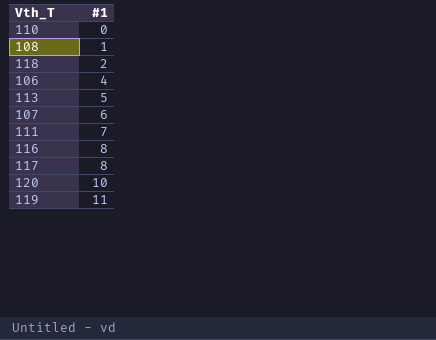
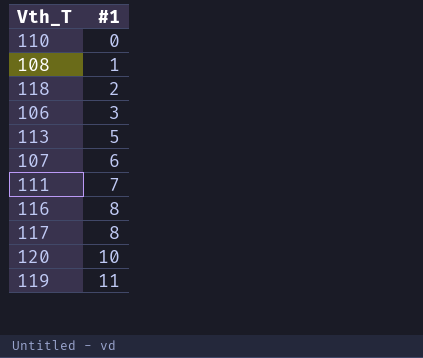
106 | #1: 4 -> 3

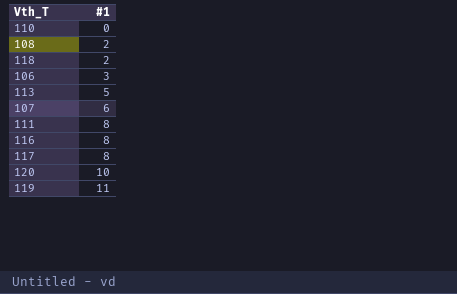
108 | #1: 1 -> 2
111 | #1: 7 -> 8

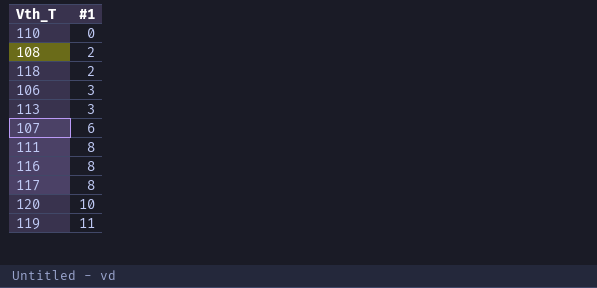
113 | #1: 5 -> 3

